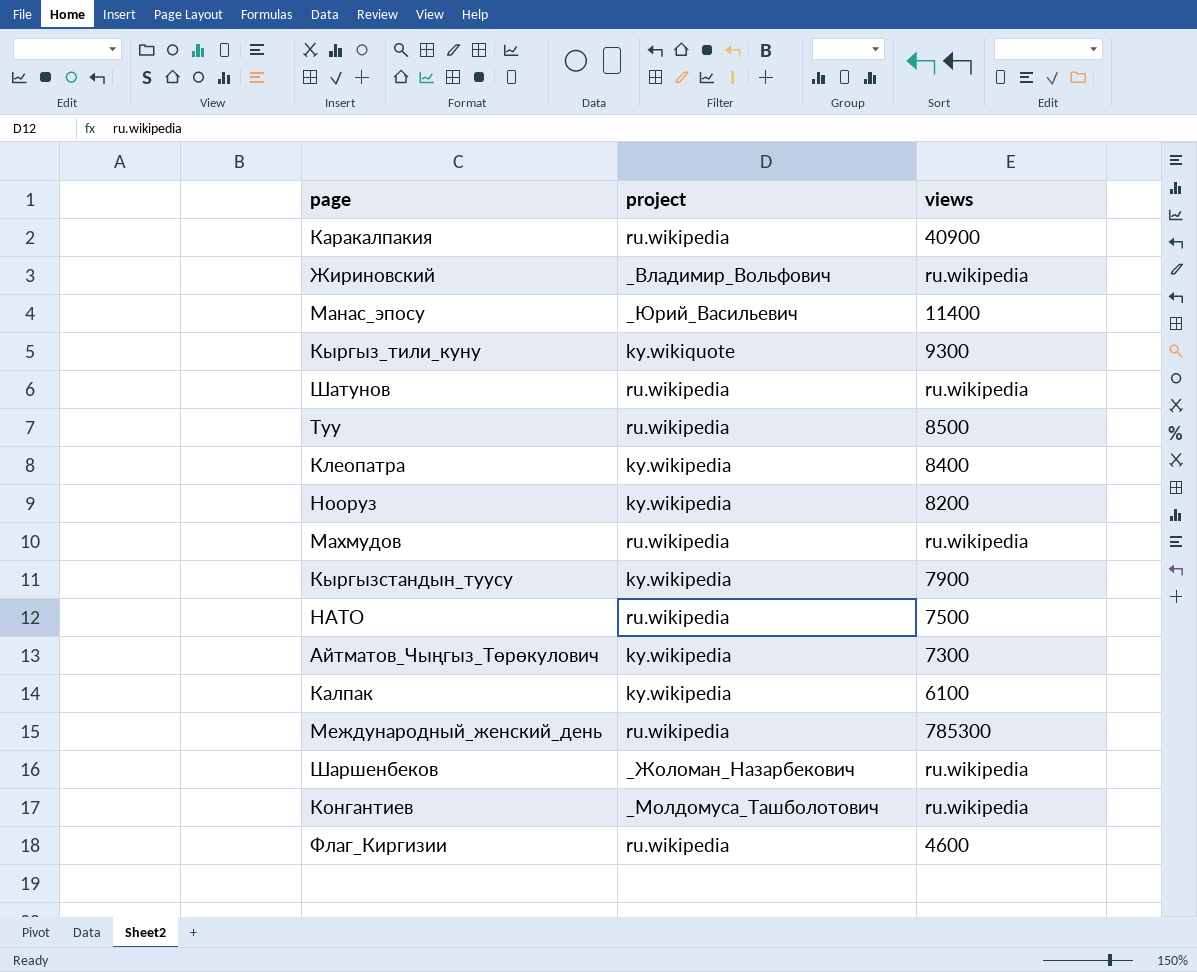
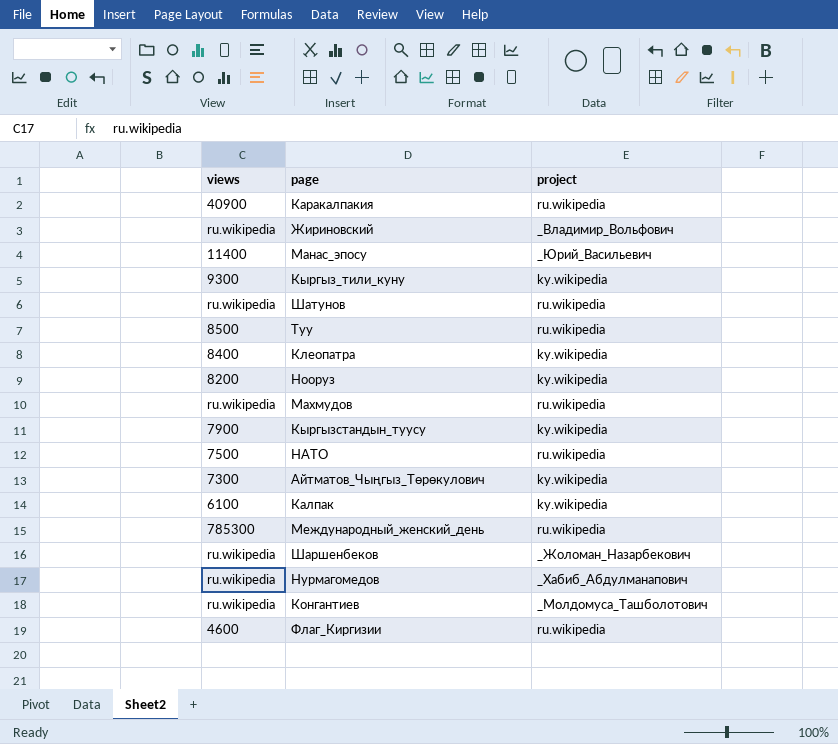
column views | position: 3 -> 1
Кыргыз_тили_куну | project: ky.wikiquote -> ky.wikipedia
row Нурмагомедов: none -> ru.wikipedia | _Хабиб_Абдулманапович

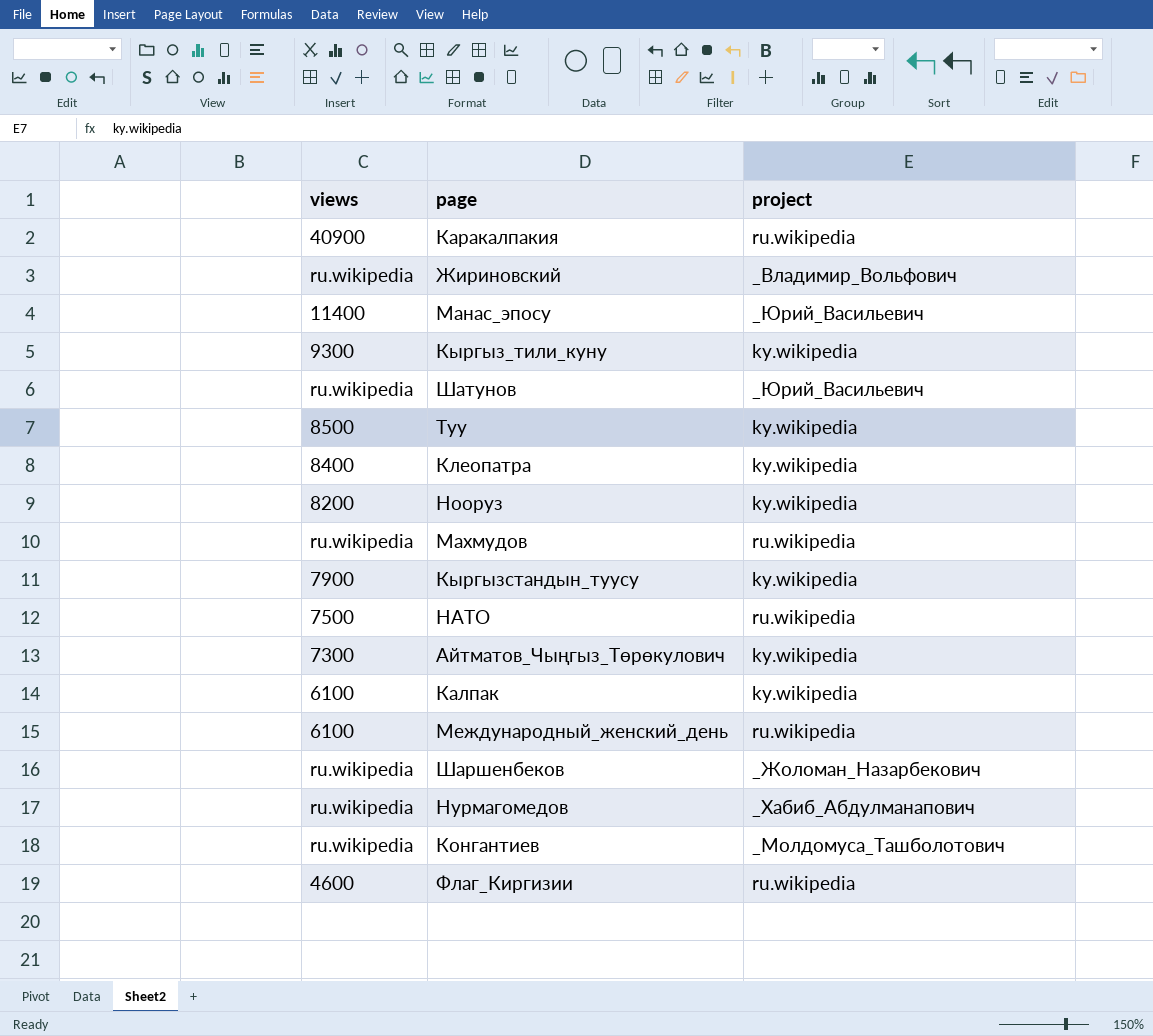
Шатунов | project: ru.wikipedia -> _Юрий_Васильевич
Туу | project: ru.wikipedia -> ky.wikipedia
Международный_женский_день | views: 785300 -> 6100

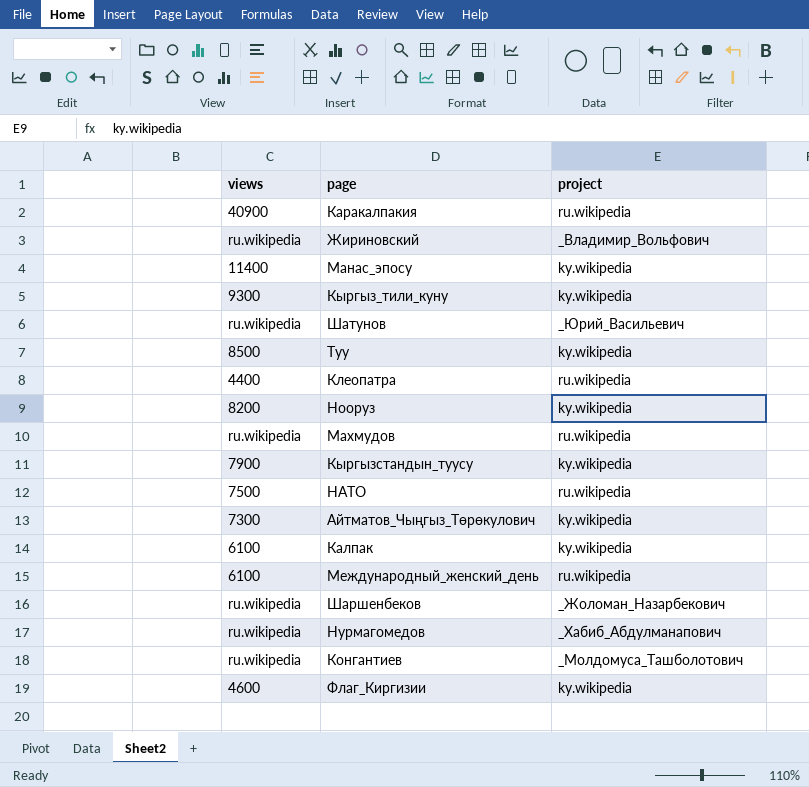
Манас_эпосу | project: _Юрий_Васильевич -> ky.wikipedia
Клеопатра | views: 8400 -> 4400
Клеопатра | project: ky.wikipedia -> ru.wikipedia
Флаг_Киргизии | project: ru.wikipedia -> ky.wikipedia

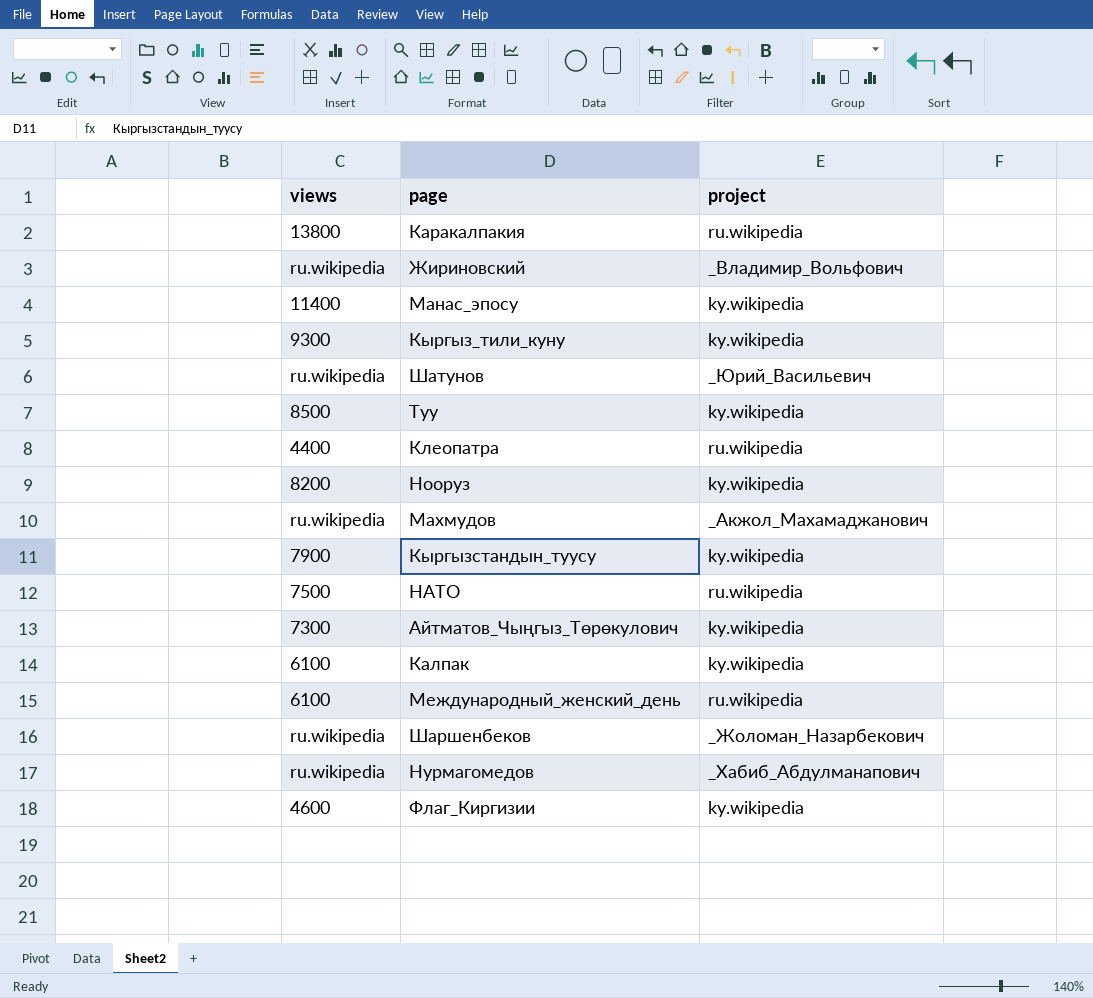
row Конгантиев: ru.wikipedia | _Молдомуса_Ташболотович -> none
Каракалпакия | views: 40900 -> 13800
Махмудов | project: ru.wikipedia -> _Акжол_Махамаджанович

